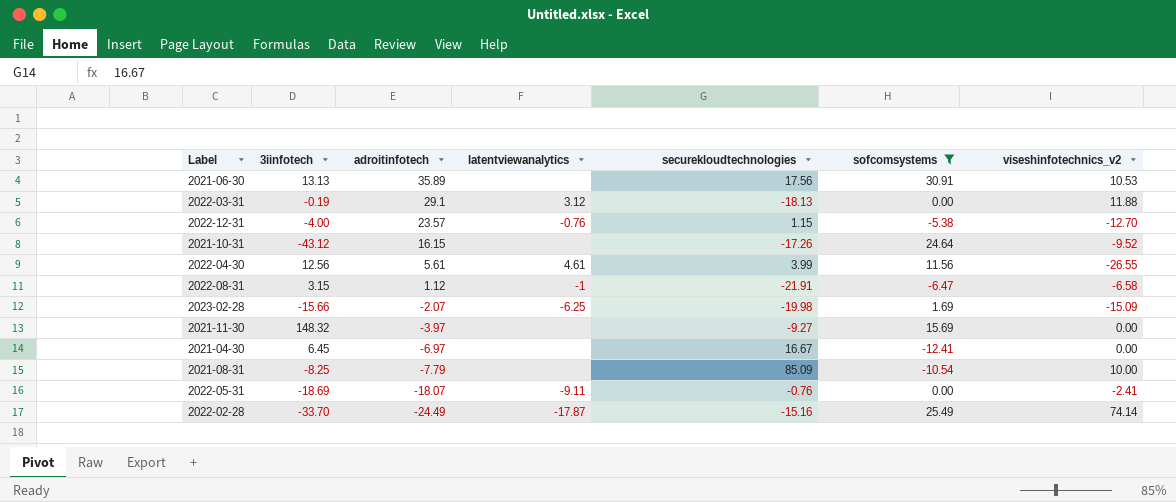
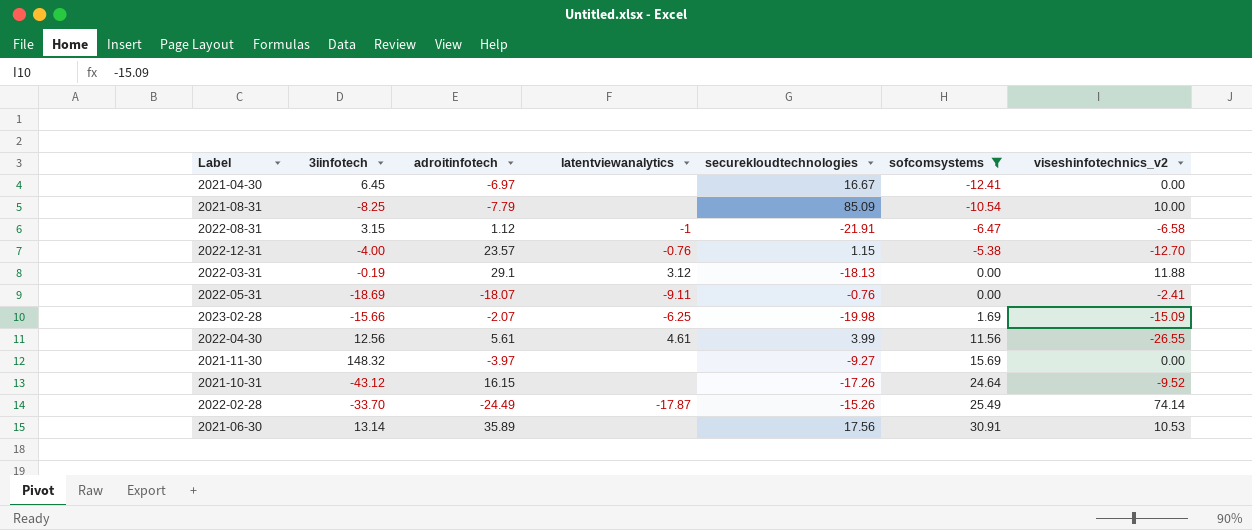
row order: adroitinfotech descending -> sofcomsystems ascending
2022-02-28 | securekloudtechnologies: -15.16 -> -15.26
2021-06-30 | 3iinfotech: 13.13 -> 13.14

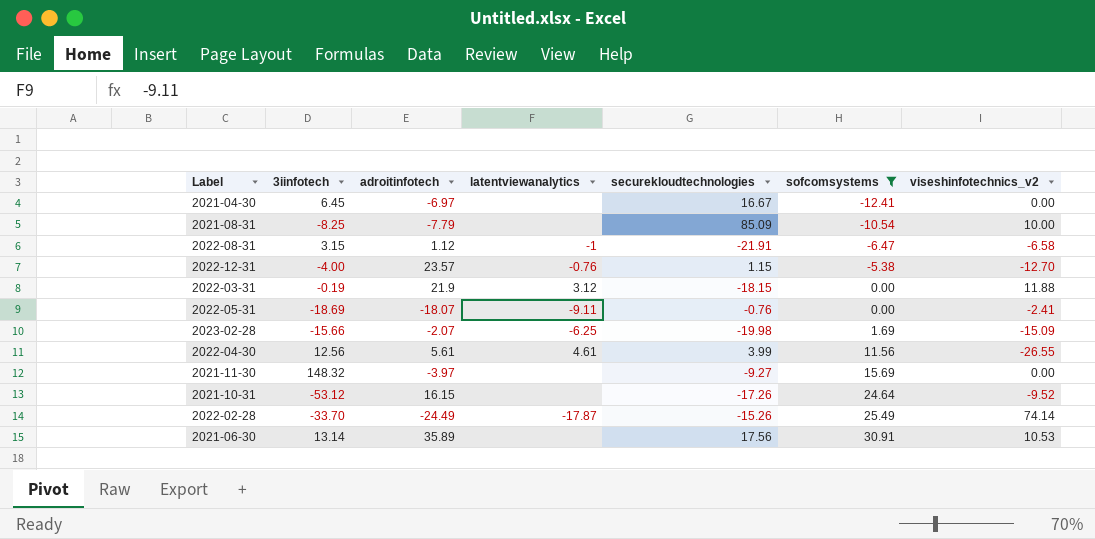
2022-03-31 | adroitinfotech: 29.1 -> 21.9
2022-03-31 | securekloudtechnologies: -18.13 -> -18.15
2021-10-31 | 3iinfotech: -43.12 -> -53.12

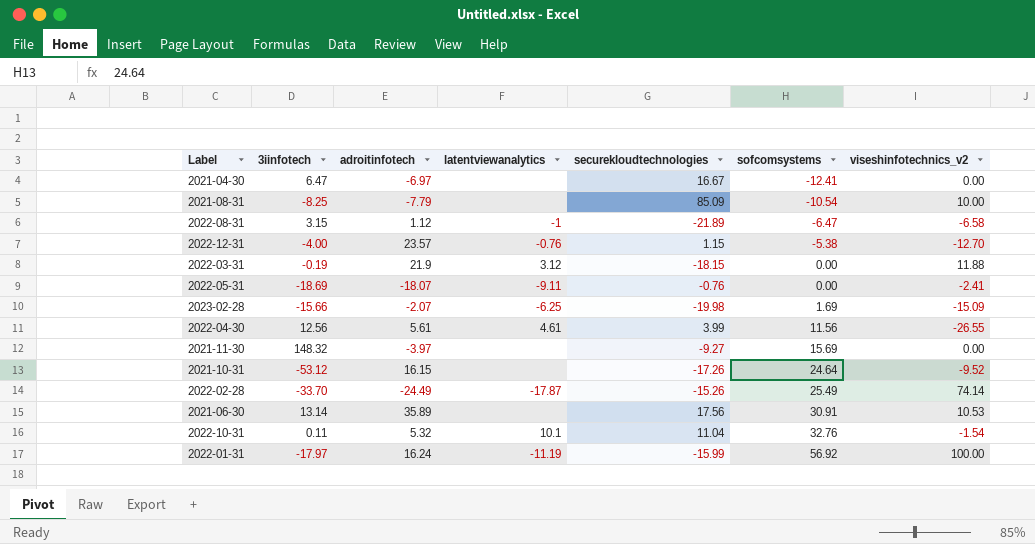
filter: sofcomsystems <= 30.91 -> none
2021-04-30 | 3iinfotech: 6.45 -> 6.47
2022-08-31 | securekloudtechnologies: -21.91 -> -21.89

